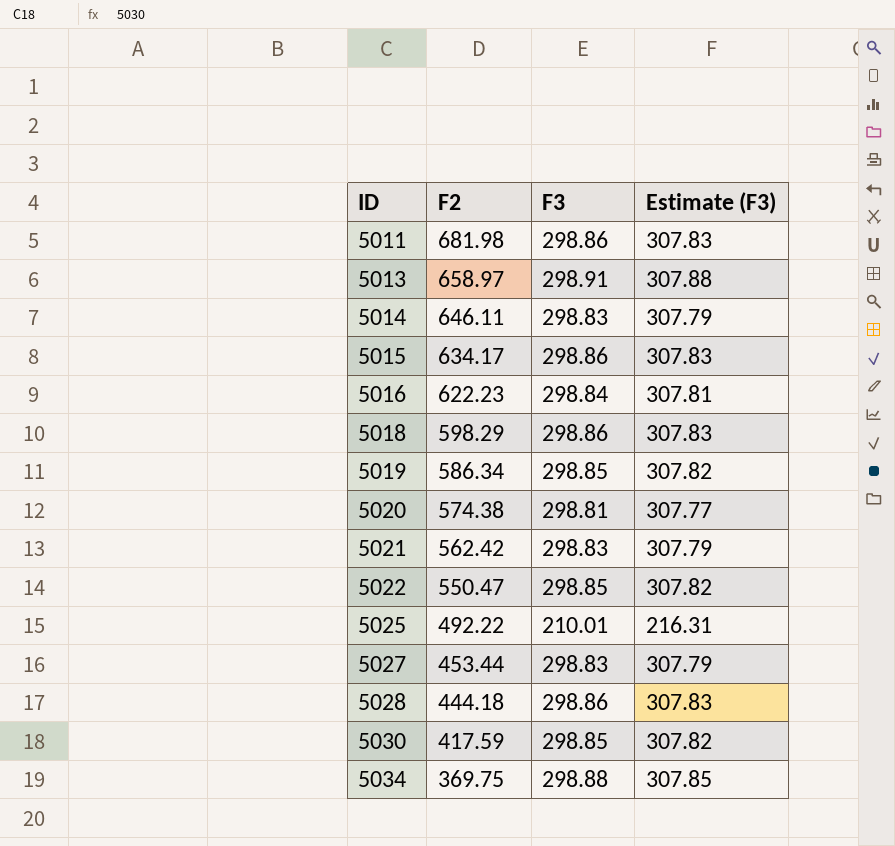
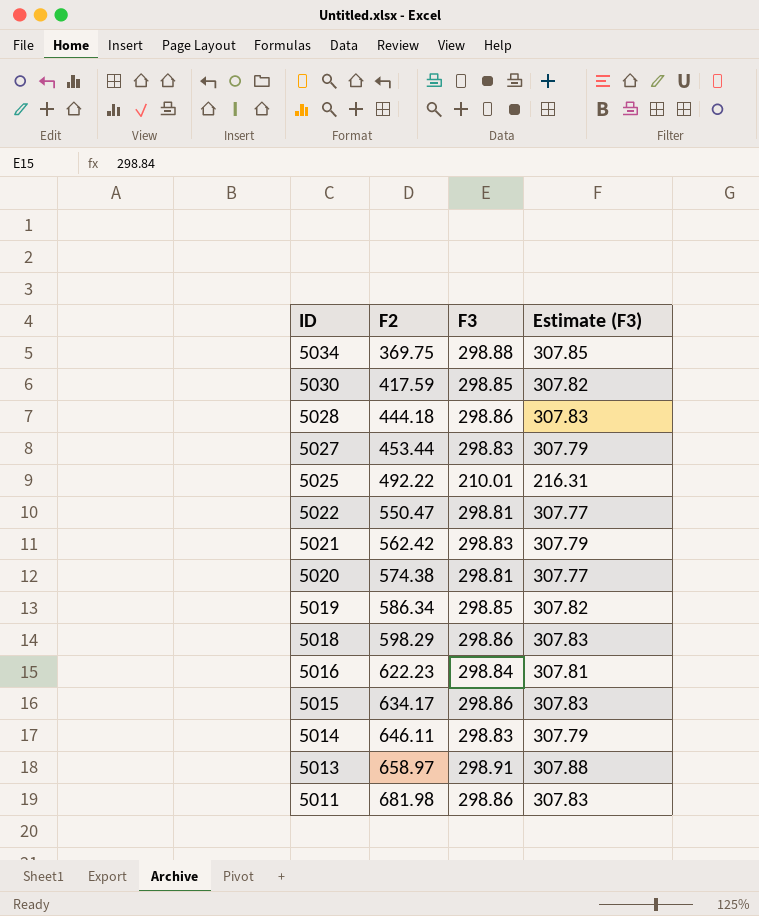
row order: ID ascending -> ID descending
5022 | F3: 298.85 -> 298.81
5022 | Estimate (F3): 307.82 -> 307.77

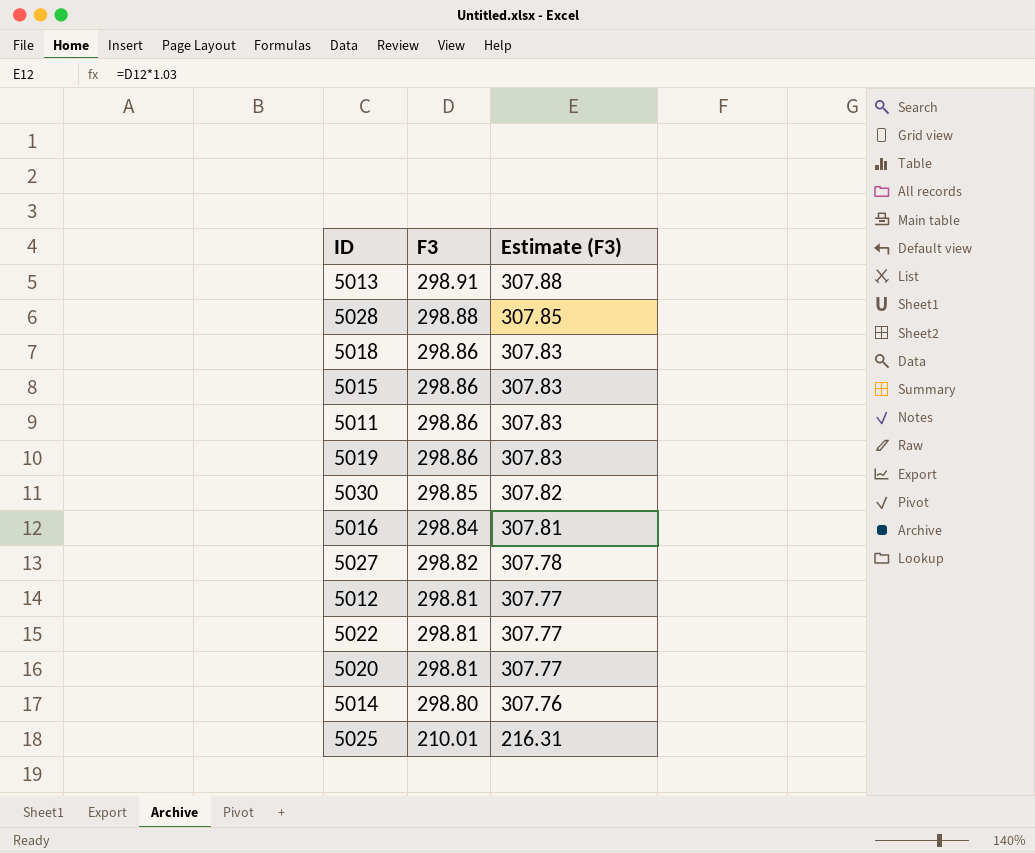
row order: ID descending -> F3 descending
column F2 | position: 2 -> none
row 5034: 369.75 | 298.88 | 307.85 -> none
row 5021: 562.42 | 298.83 | 307.79 -> none
5028 | F3: 298.86 -> 298.88
5028 | Estimate (F3): 307.83 -> 307.85
5019 | F3: 298.85 -> 298.86
5019 | Estimate (F3): 307.82 -> 307.83
5027 | F3: 298.83 -> 298.82
5027 | Estimate (F3): 307.79 -> 307.78
row 5012: none -> 298.81 | 307.77
5014 | F3: 298.83 -> 298.80
5014 | Estimate (F3): 307.79 -> 307.76

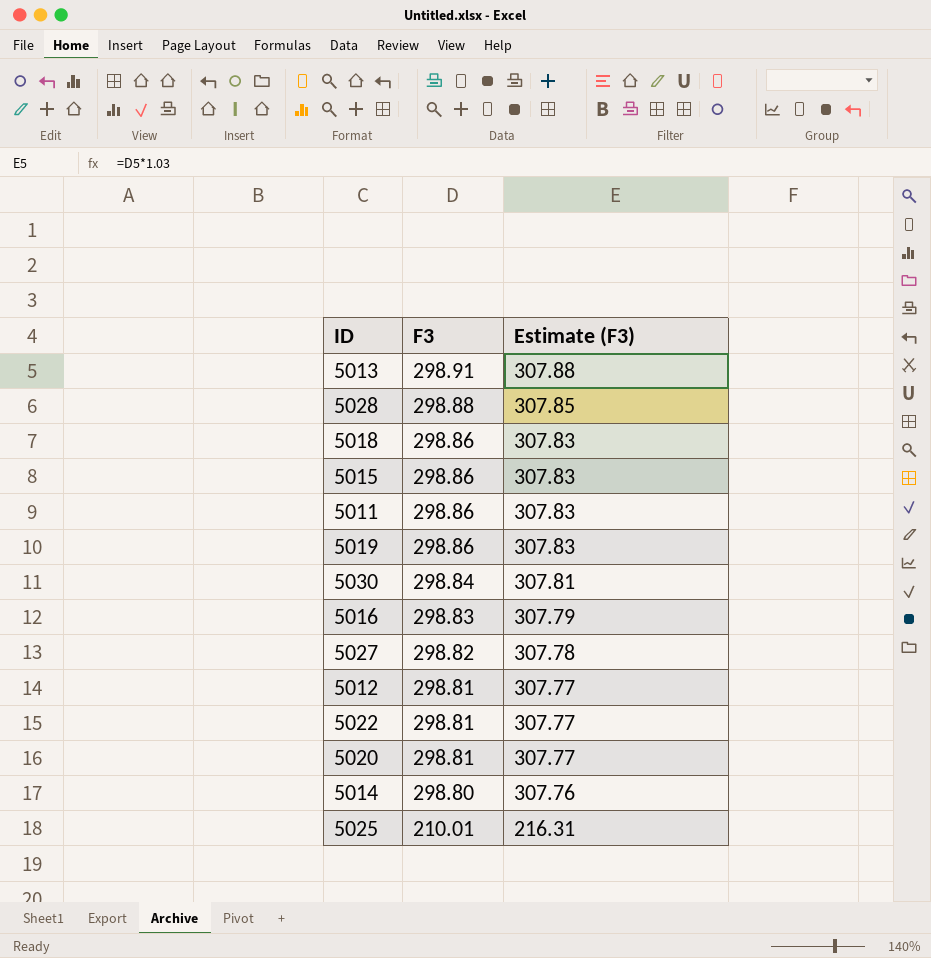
5030 | F3: 298.85 -> 298.84
5030 | Estimate (F3): 307.82 -> 307.81
5016 | F3: 298.84 -> 298.83
5016 | Estimate (F3): 307.81 -> 307.79

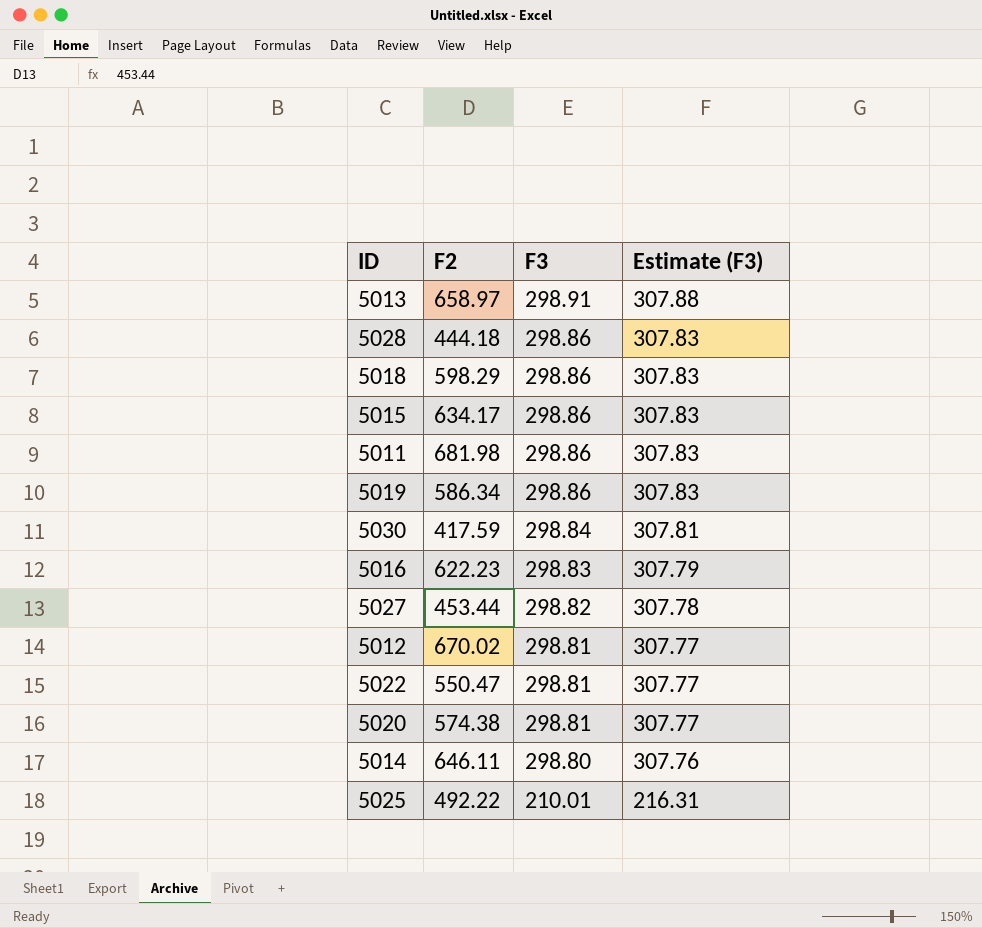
column F2 | position: none -> 2
5028 | F3: 298.88 -> 298.86
5028 | Estimate (F3): 307.85 -> 307.83

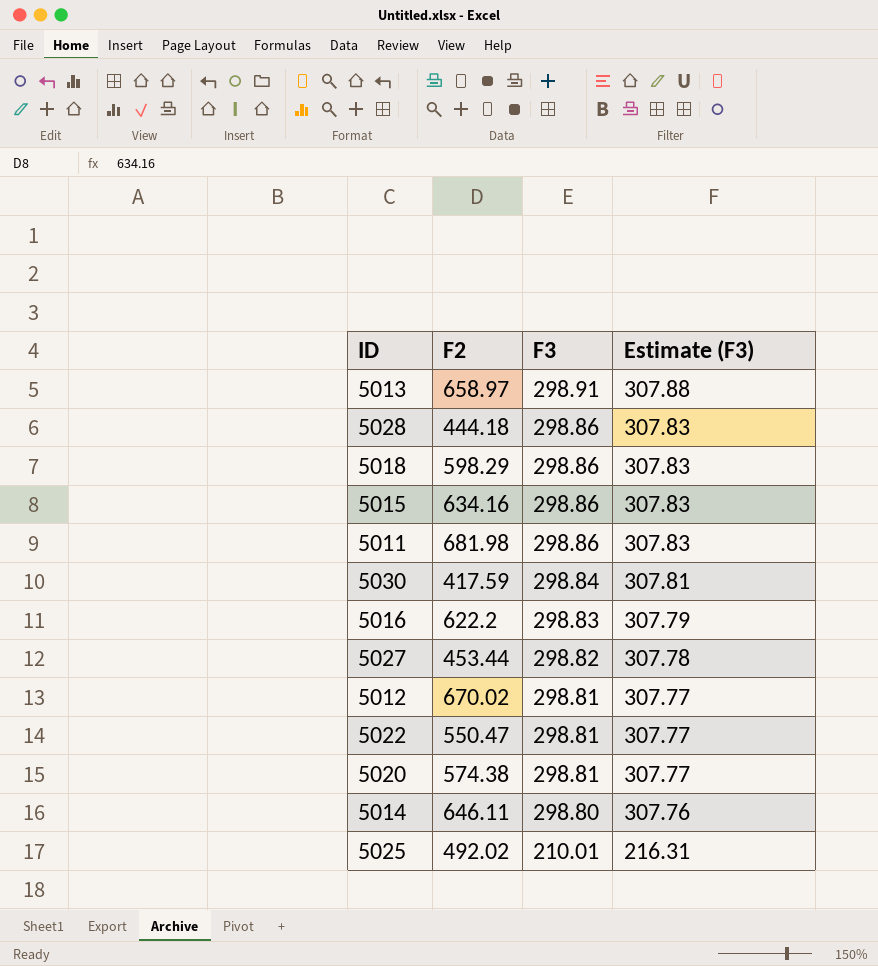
row 5019: 586.34 | 298.86 | 307.83 -> none
5015 | F2: 634.17 -> 634.16
5016 | F2: 622.23 -> 622.2
5025 | F2: 492.22 -> 492.02

